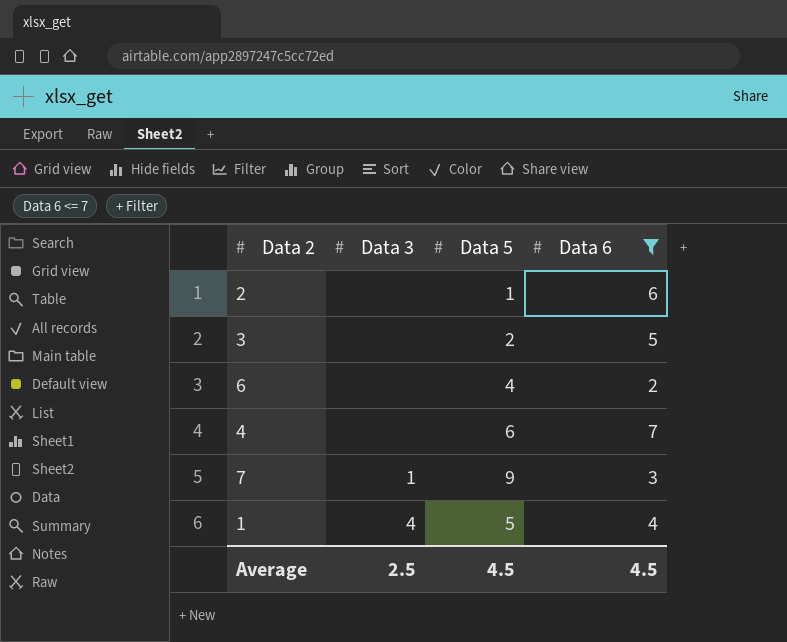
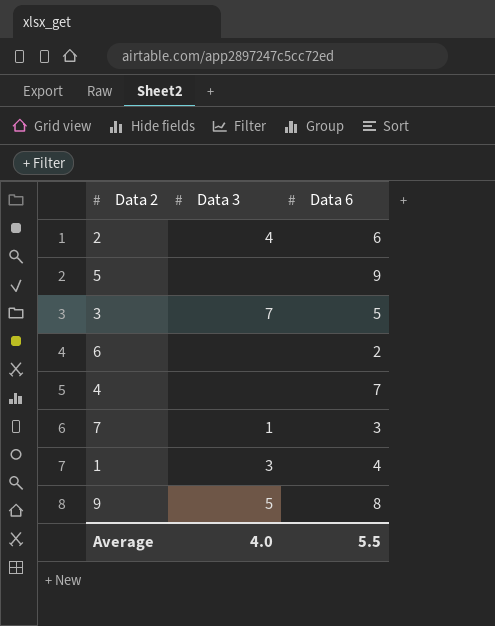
filter: Data 6 <= 7 -> none
column Data 5 | position: 3 -> none
2 | Data 3: none -> 4
3 | Data 3: none -> 7
1 | Data 3: 4 -> 3
Average | Data 3: 2.5 -> 4.0
Average | Data 6: 4.5 -> 5.5

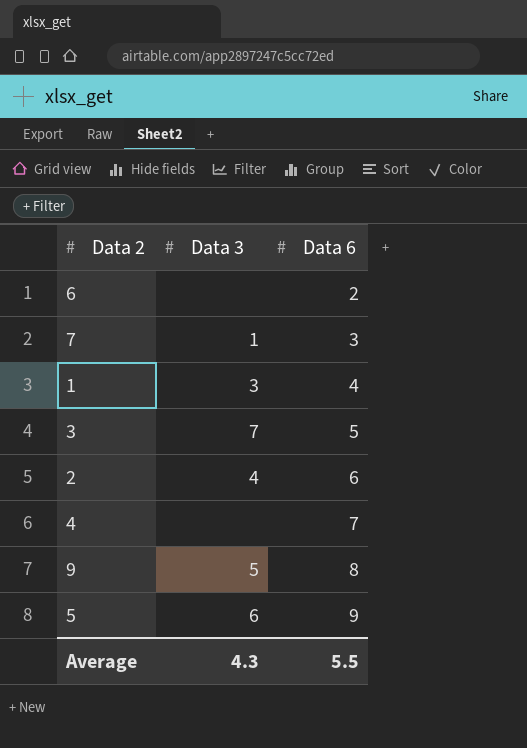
row order: none -> Data 6 ascending
5 | Data 3: none -> 6
Average | Data 3: 4.0 -> 4.3

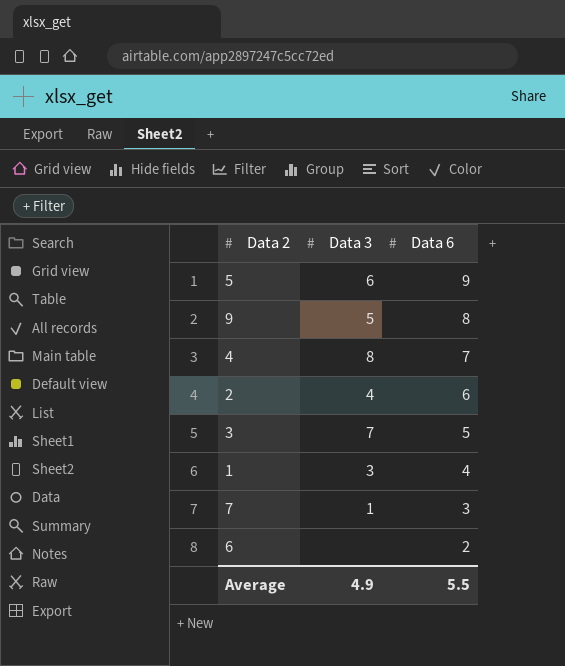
row order: Data 6 ascending -> Data 6 descending
4 | Data 3: none -> 8
Average | Data 3: 4.3 -> 4.9

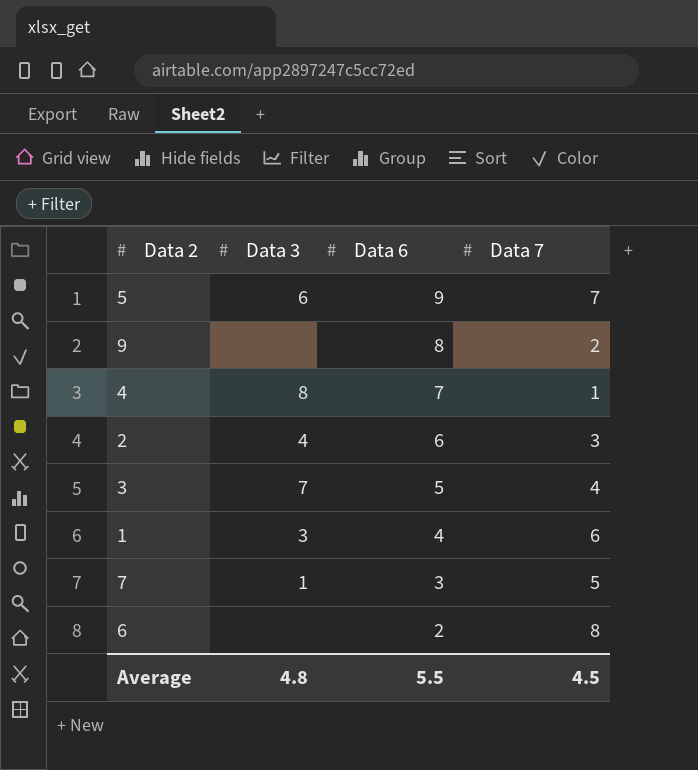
column Data 7 | position: none -> 4
9 | Data 3: 5 -> none
Average | Data 3: 4.9 -> 4.8

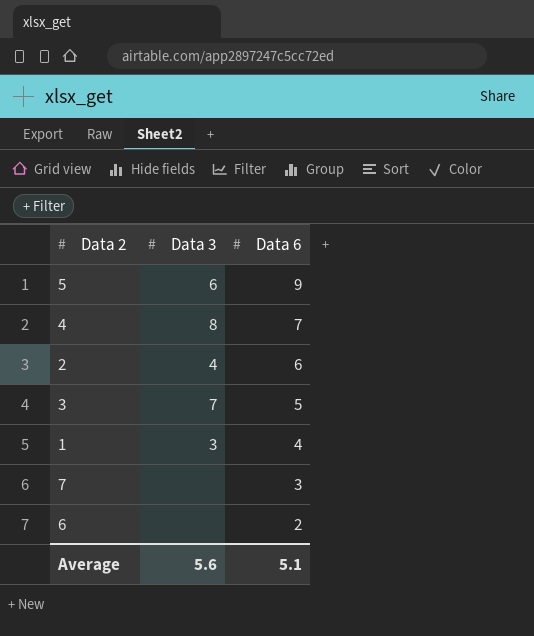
column Data 7 | position: 4 -> none
row 9: none | 8 | 2 -> none
7 | Data 3: 1 -> none
Average | Data 3: 4.8 -> 5.6
Average | Data 6: 5.5 -> 5.1

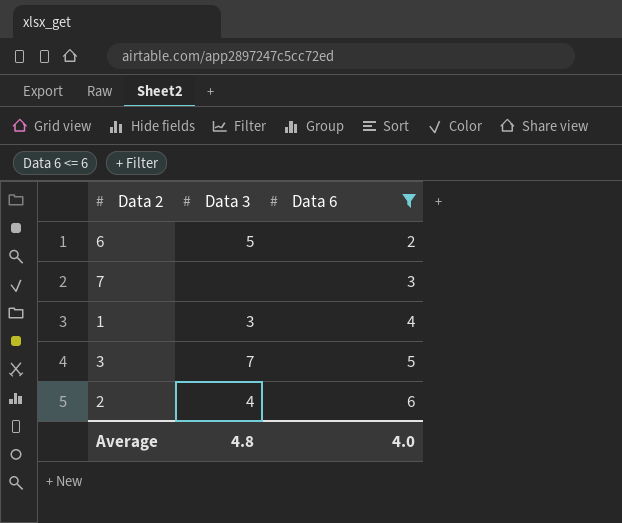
filter: none -> Data 6 <= 6
row order: Data 6 descending -> Data 6 ascending
6 | Data 3: none -> 5
Average | Data 3: 5.6 -> 4.8
Average | Data 6: 5.1 -> 4.0

